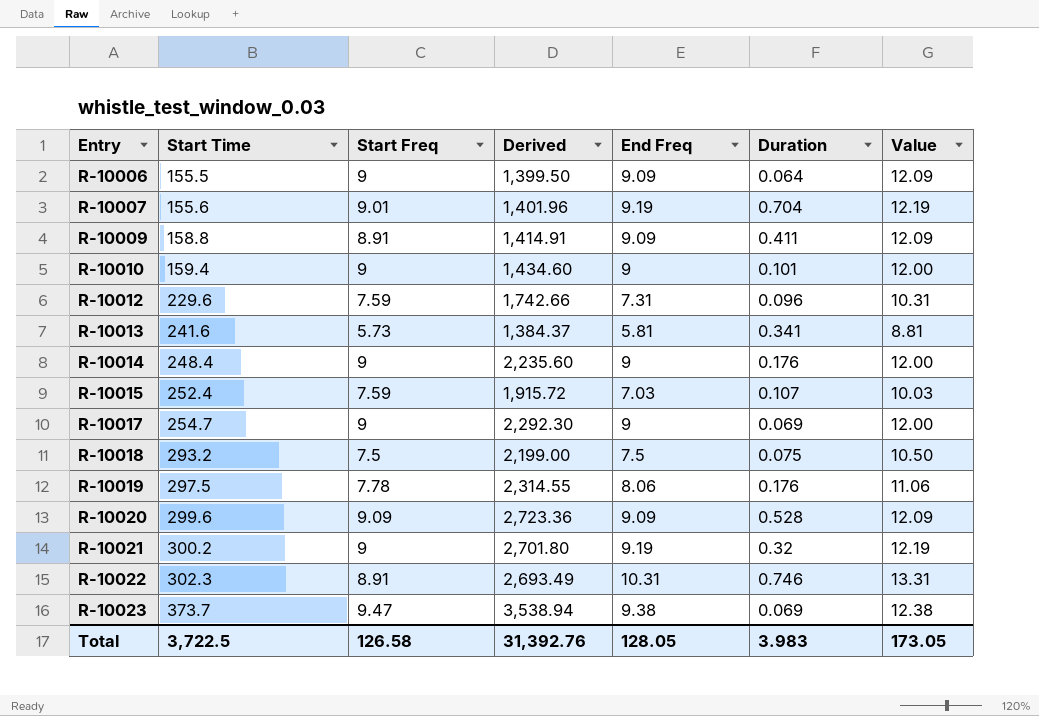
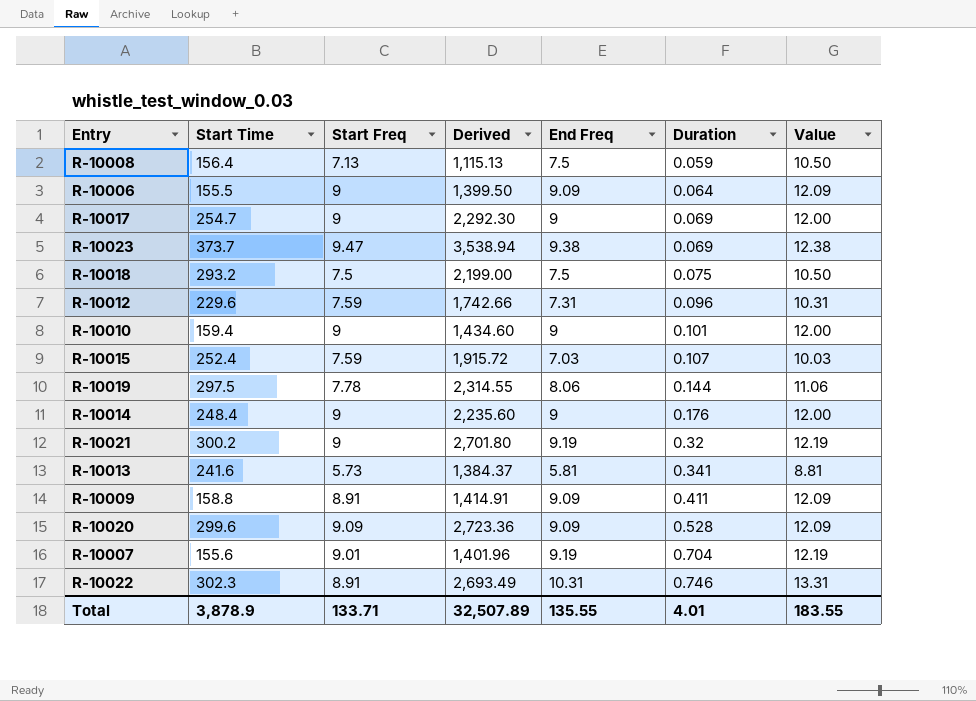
row order: Entry ascending -> Duration ascending
row R-10008: none -> 156.4 | 7.13 | 1,115.13 | 7.5 | 0.059 | 10.50
R-10019 | Duration: 0.176 -> 0.144
Total | Start Time: 3,722.5 -> 3,878.9
Total | Start Freq: 126.58 -> 133.71
Total | Derived: 31,392.76 -> 32,507.89
Total | End Freq: 128.05 -> 135.55
Total | Duration: 3.983 -> 4.01
Total | Value: 173.05 -> 183.55

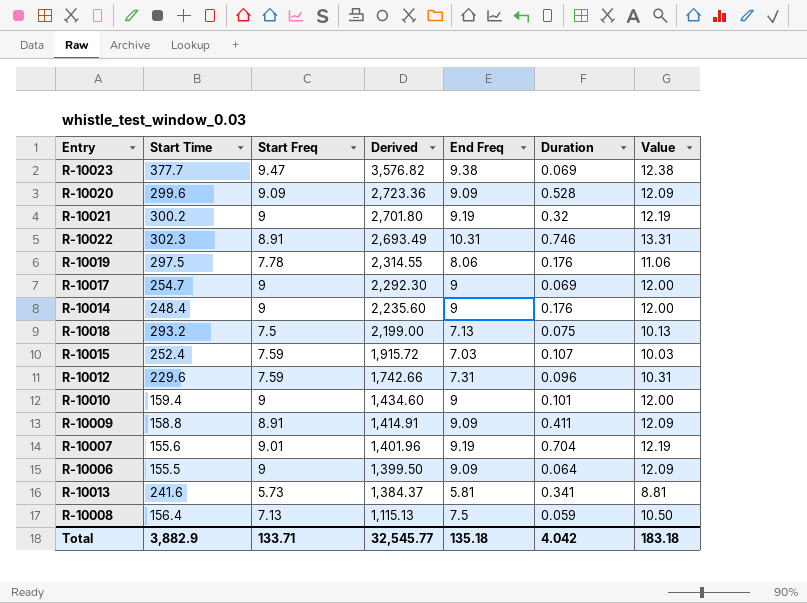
row order: Duration ascending -> Derived descending
R-10023 | Start Time: 373.7 -> 377.7
R-10023 | Derived: 3,538.94 -> 3,576.82
R-10019 | Duration: 0.144 -> 0.176
R-10018 | End Freq: 7.5 -> 7.13
R-10018 | Value: 10.50 -> 10.13
Total | Start Time: 3,878.9 -> 3,882.9
Total | Derived: 32,507.89 -> 32,545.77
Total | End Freq: 135.55 -> 135.18
Total | Duration: 4.01 -> 4.042
Total | Value: 183.55 -> 183.18

